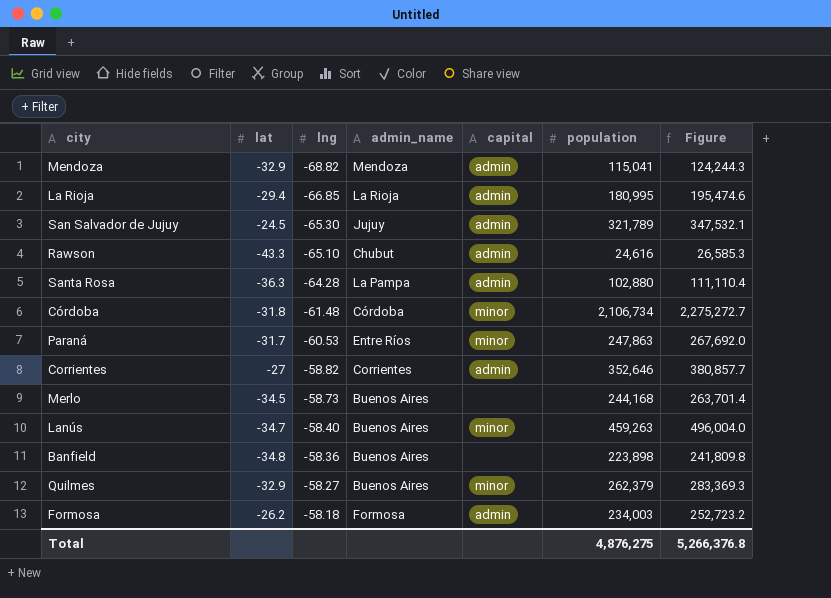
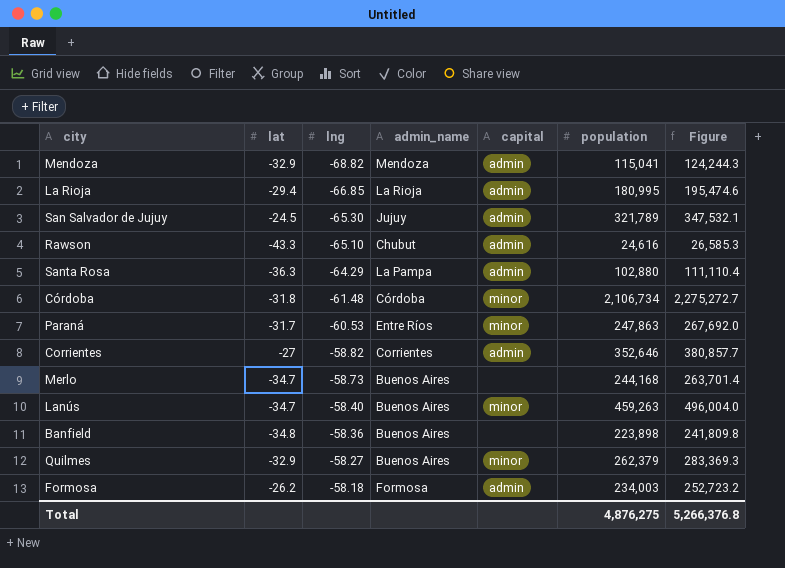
Santa Rosa | lng: -64.28 -> -64.29
Merlo | lat: -34.5 -> -34.7

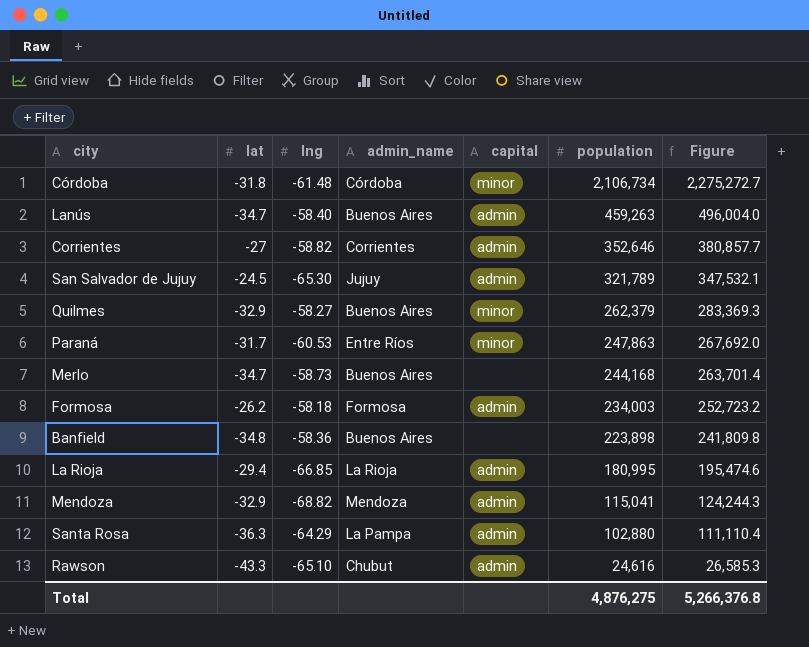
row order: lng ascending -> population descending
Lanús | capital: minor -> admin

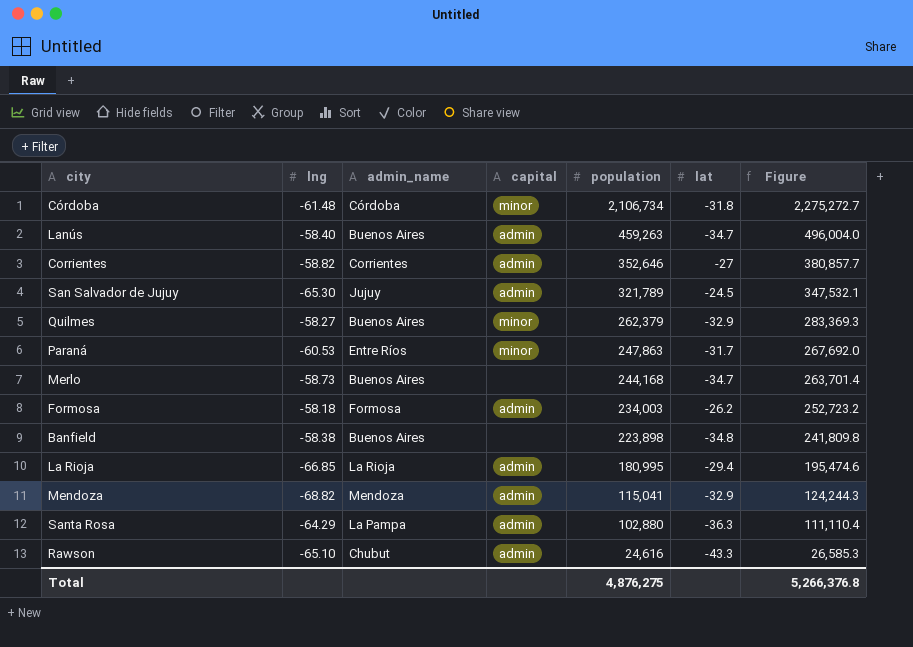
column lat | position: 2 -> 6
Banfield | lng: -58.36 -> -58.38

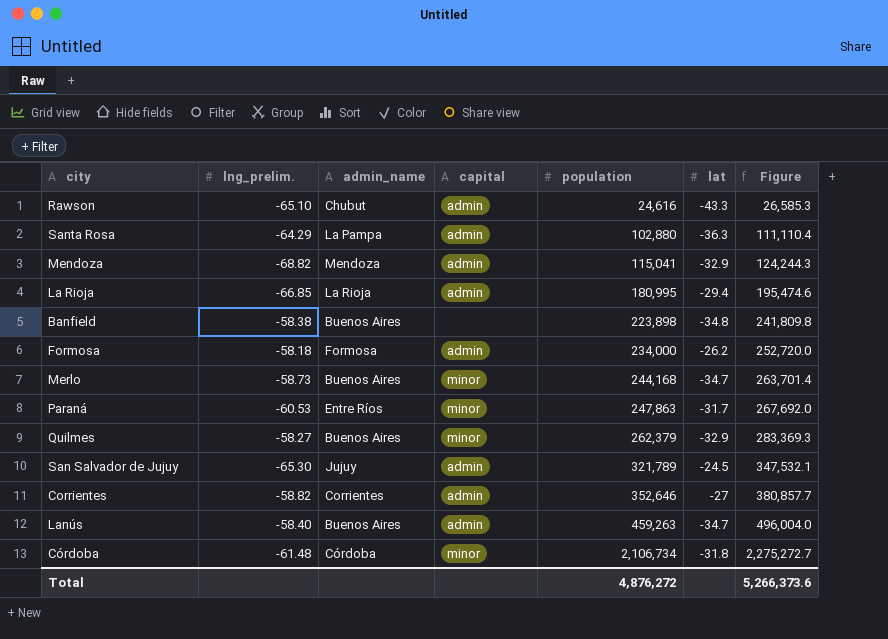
row order: population descending -> population ascending
column name: lng -> lng_prelim.
Formosa | population: 234,003 -> 234,000
Formosa | Figure: 252,723.2 -> 252,720.0
Merlo | capital: none -> minor
Total | population: 4,876,275 -> 4,876,272
Total | Figure: 5,266,376.8 -> 5,266,373.6

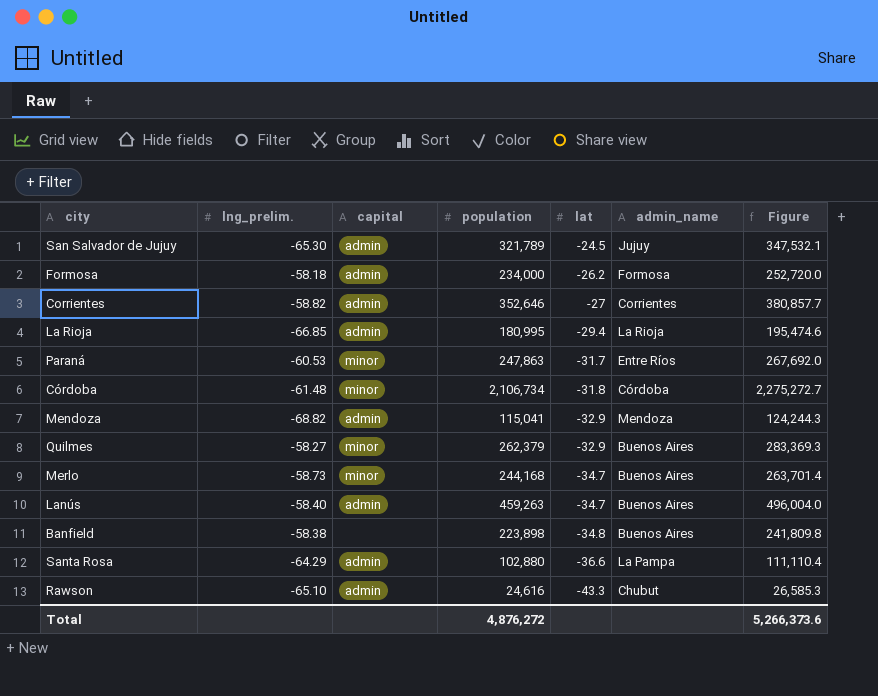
row order: population ascending -> lat descending
column admin_name | position: 3 -> 6
Santa Rosa | lat: -36.3 -> -36.6

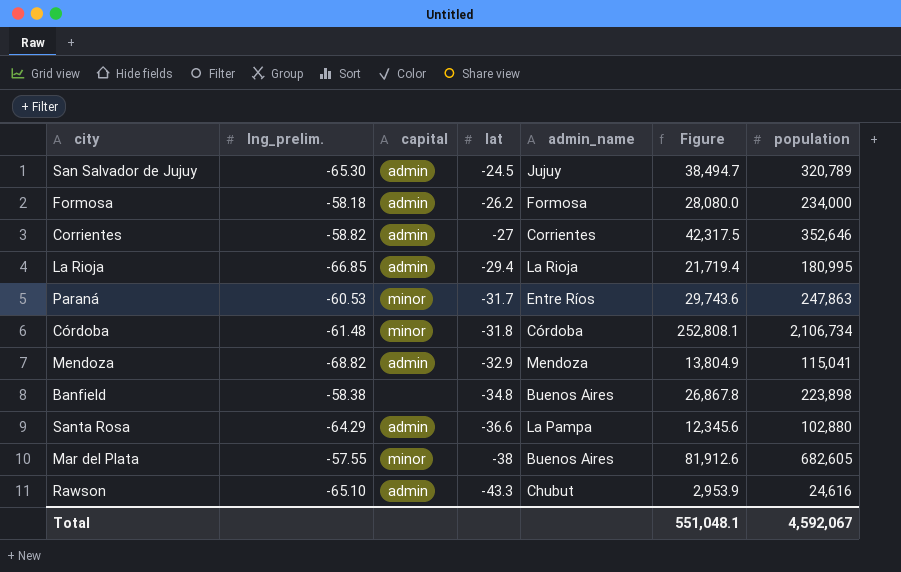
column Figure | formula: [population] * 1.08 -> [population] * 0.12
column population | position: 4 -> 7
row Quilmes: -58.27 | minor | 262,379 | -32.9 | Buenos Aires | 283,369.3 -> none
row Merlo: -58.73 | minor | 244,168 | -34.7 | Buenos Aires | 263,701.4 -> none
row Lanús: -58.40 | admin | 459,263 | -34.7 | Buenos Aires | 496,004.0 -> none
San Salvador de Jujuy | population: 321,789 -> 320,789
row Mar del Plata: none -> -57.55 | minor | -38 | Buenos Aires | 81,912.6 | 682,605
Total | Figure: 5,266,373.6 -> 551,048.1
Total | population: 4,876,272 -> 4,592,067

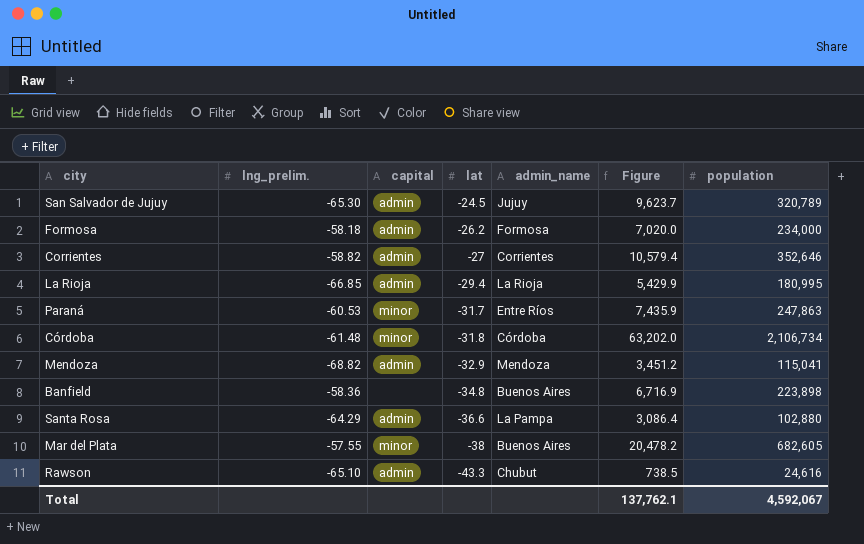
column Figure | formula: [population] * 0.12 -> [population] * 0.03
Banfield | lng_prelim.: -58.38 -> -58.36
Total | Figure: 551,048.1 -> 137,762.1

